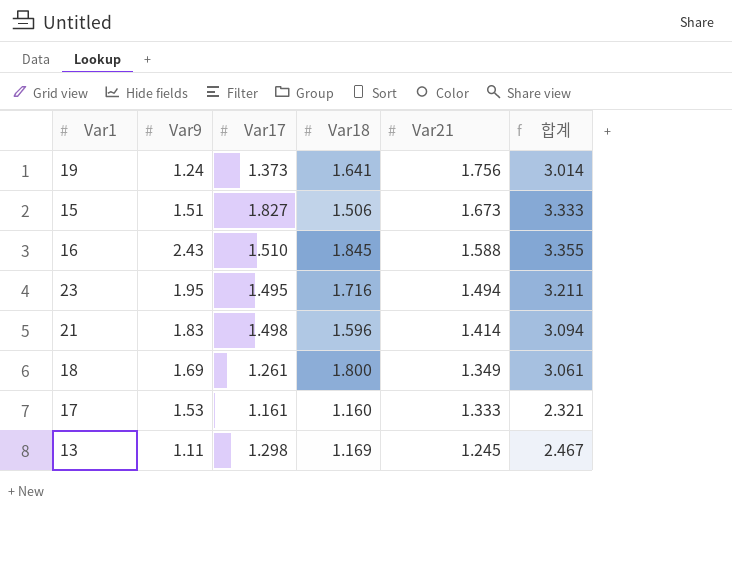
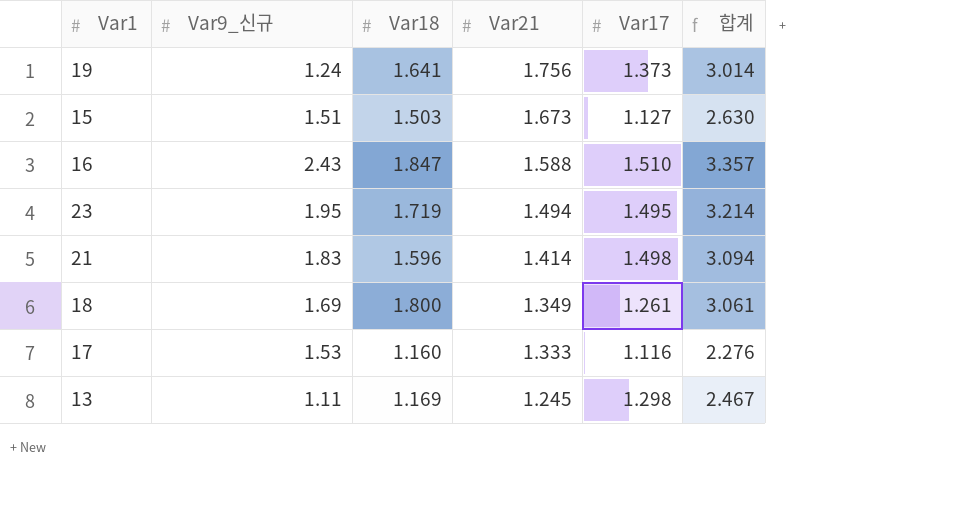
column name: Var9 -> Var9_신규
column Var17 | position: 3 -> 5
15 | Var18: 1.506 -> 1.503
15 | Var17: 1.827 -> 1.127
15 | 합계: 3.333 -> 2.630
16 | Var18: 1.845 -> 1.847
16 | 합계: 3.355 -> 3.357
23 | Var18: 1.716 -> 1.719
23 | 합계: 3.211 -> 3.214
17 | Var17: 1.161 -> 1.116
17 | 합계: 2.321 -> 2.276

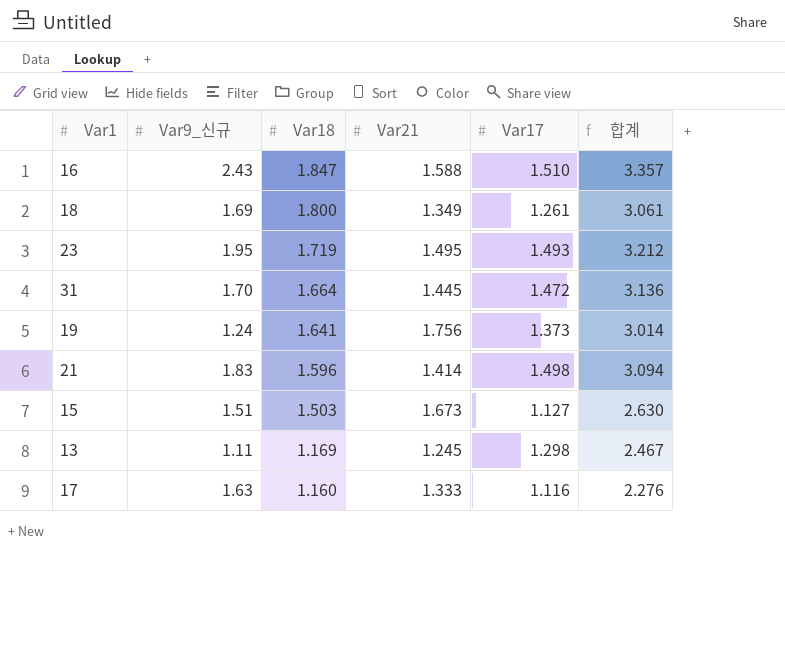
row order: Var21 descending -> Var18 descending
23 | Var21: 1.494 -> 1.495
23 | Var17: 1.495 -> 1.493
23 | 합계: 3.214 -> 3.212
row 31: none -> 1.70 | 1.664 | 1.445 | 1.472 | 3.136
17 | Var9_신규: 1.53 -> 1.63

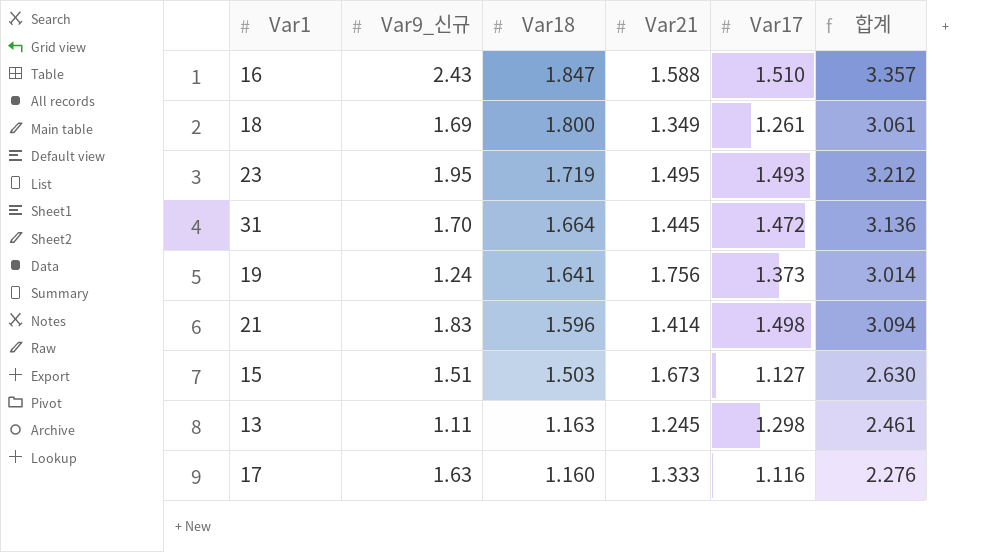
13 | Var18: 1.169 -> 1.163
13 | 합계: 2.467 -> 2.461

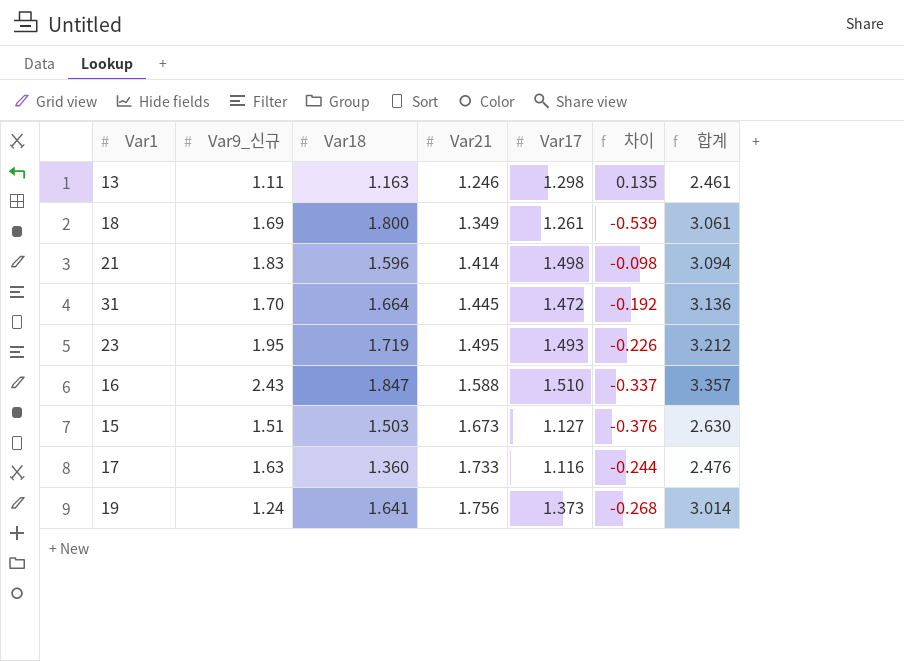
row order: Var18 descending -> Var21 ascending
column 차이 | formula: none -> [Var17] - [Var18]
13 | Var21: 1.245 -> 1.246
17 | Var18: 1.160 -> 1.360
17 | Var21: 1.333 -> 1.733
17 | 합계: 2.276 -> 2.476

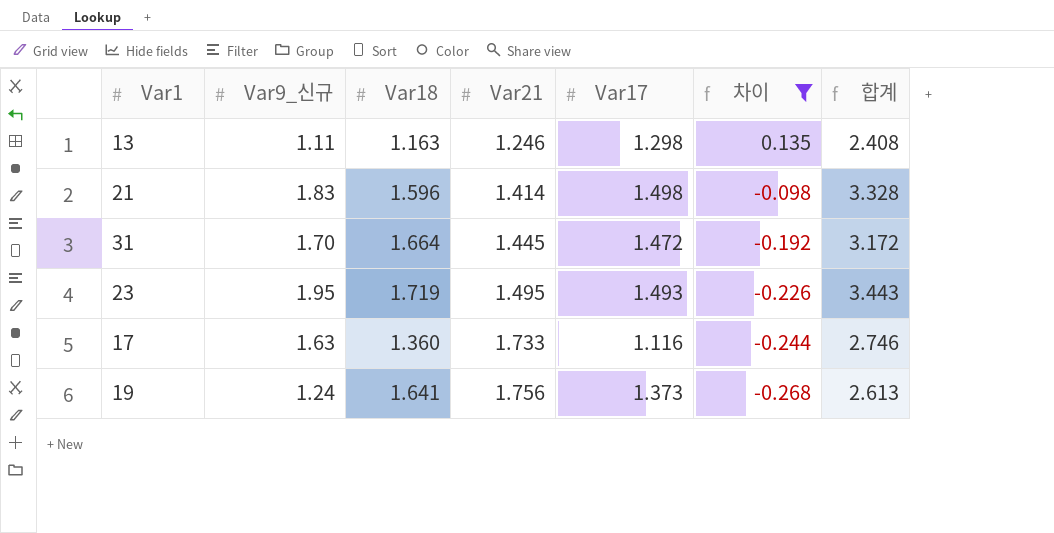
filter: none -> 차이 >= -0.268
column 합계 | formula: [Var18] + [Var17] -> [Var9_신규] + [Var17]

